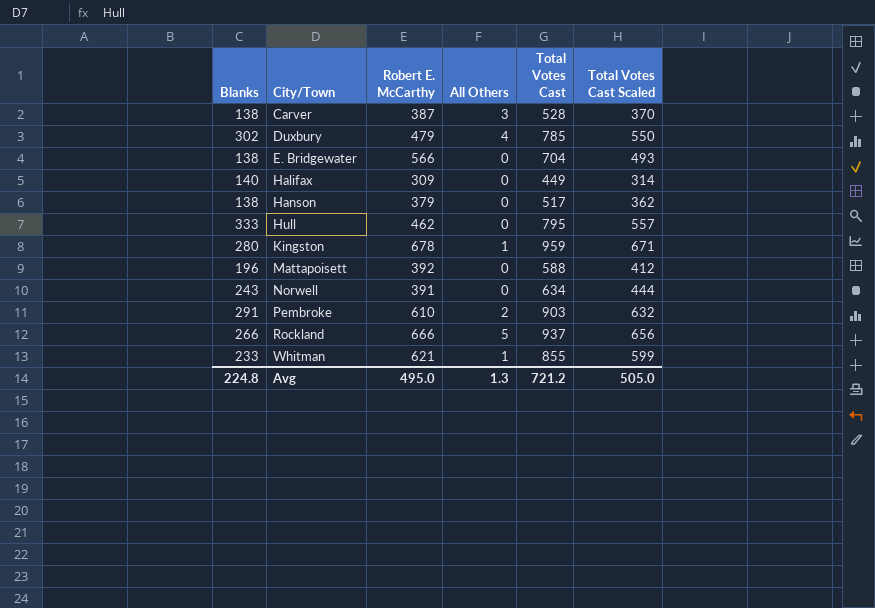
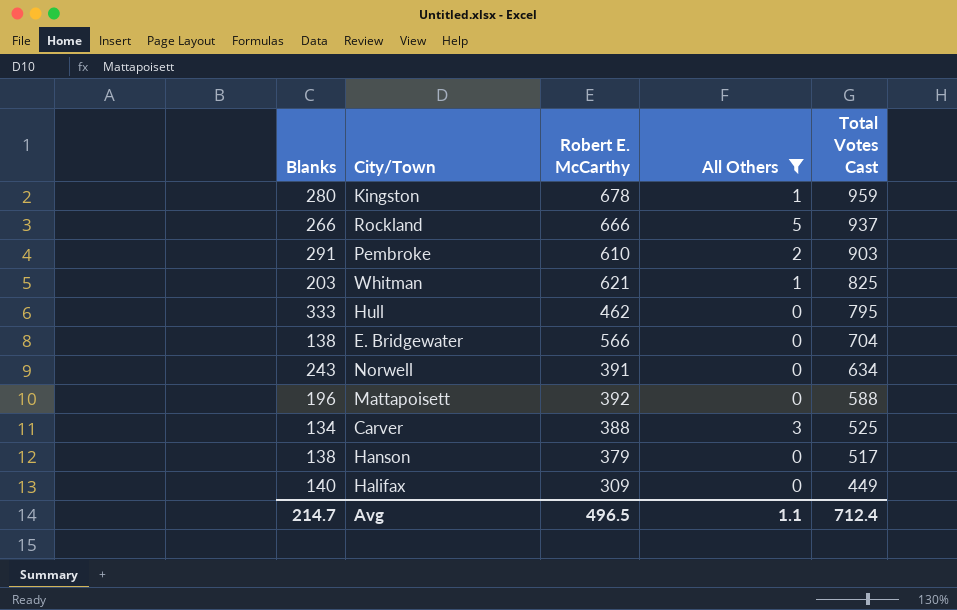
filter: none -> All Others != 4
row order: City/Town ascending -> Total Votes Cast descending
column Total Votes Cast Scaled | formula: [Total Votes Cast] * 0.7 -> none
Whitman | Blanks: 233 -> 203
Whitman | Total Votes Cast: 855 -> 825
Carver | Blanks: 138 -> 134
Carver | Robert E. McCarthy: 387 -> 388
Carver | Total Votes Cast: 528 -> 525
Avg | Blanks: 224.8 -> 214.7
Avg | Robert E. McCarthy: 495.0 -> 496.5
Avg | All Others: 1.3 -> 1.1
Avg | Total Votes Cast: 721.2 -> 712.4

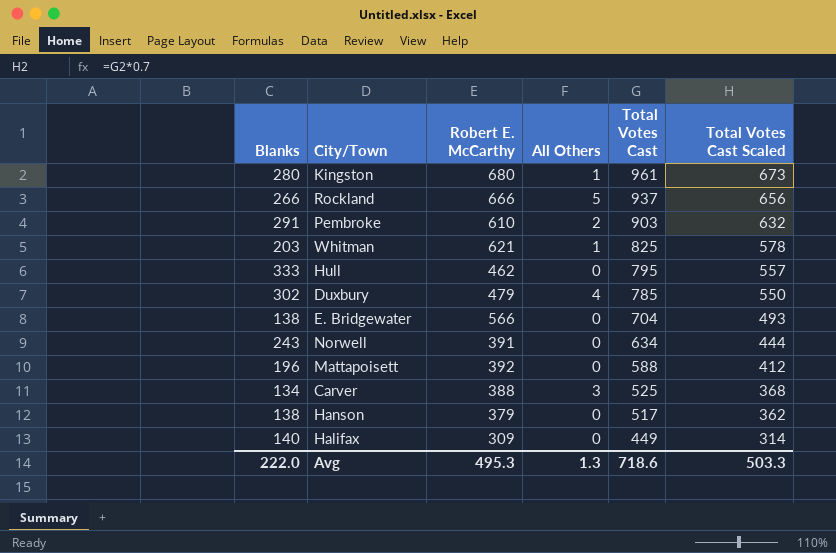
filter: All Others != 4 -> none
column Total Votes Cast Scaled | formula: none -> [Total Votes Cast] * 0.7
Kingston | Robert E. McCarthy: 678 -> 680
Kingston | Total Votes Cast: 959 -> 961
Avg | Blanks: 214.7 -> 222.0
Avg | Robert E. McCarthy: 496.5 -> 495.3
Avg | All Others: 1.1 -> 1.3
Avg | Total Votes Cast: 712.4 -> 718.6

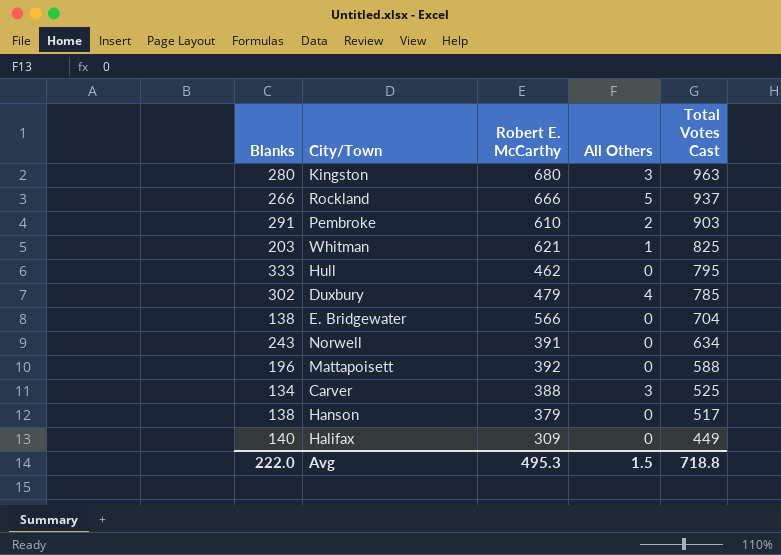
column Total Votes Cast Scaled | formula: [Total Votes Cast] * 0.7 -> none
Kingston | All Others: 1 -> 3
Kingston | Total Votes Cast: 961 -> 963
Avg | All Others: 1.3 -> 1.5
Avg | Total Votes Cast: 718.6 -> 718.8

